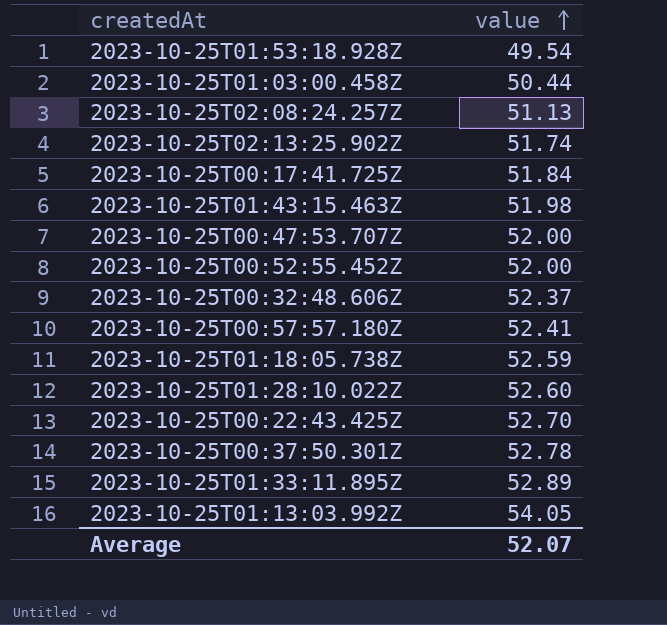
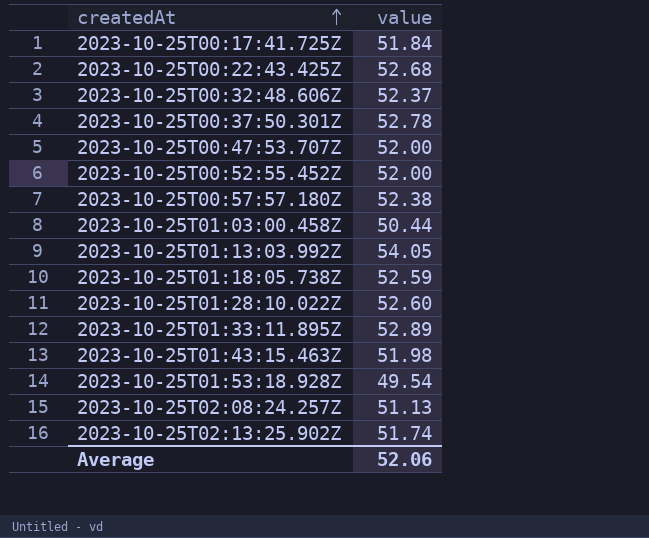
row order: value ascending -> createdAt ascending
2023-10-25T00:22:43.425Z | value: 52.70 -> 52.68
2023-10-25T00:57:57.180Z | value: 52.41 -> 52.38
Average | value: 52.07 -> 52.06

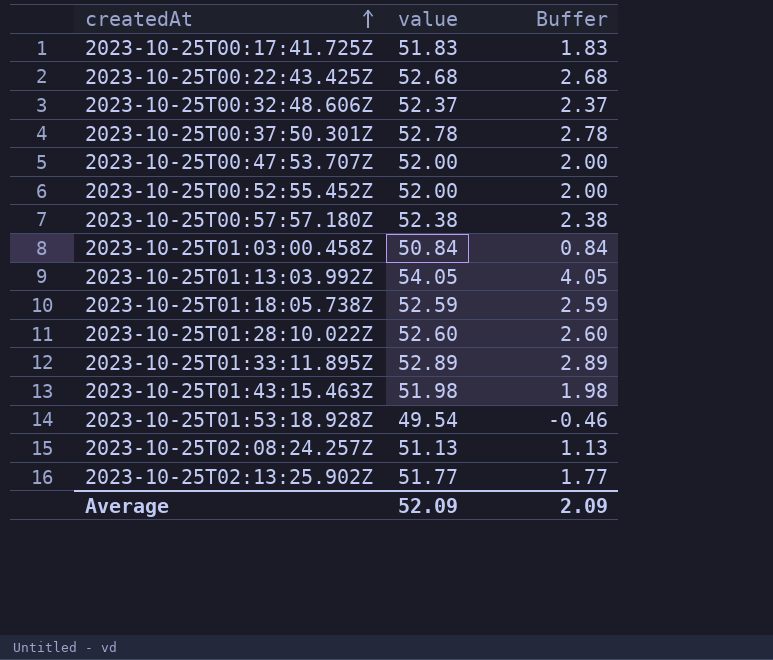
column Buffer | formula: none -> [value] - 50
2023-10-25T00:17:41.725Z | value: 51.84 -> 51.83
2023-10-25T01:03:00.458Z | value: 50.44 -> 50.84
2023-10-25T02:13:25.902Z | value: 51.74 -> 51.77
Average | value: 52.06 -> 52.09

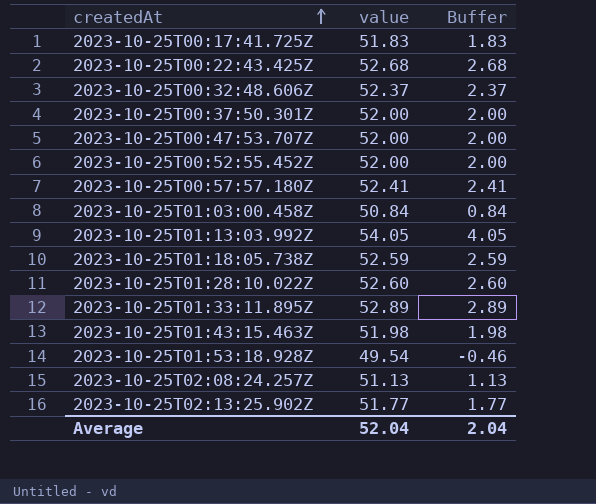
2023-10-25T00:37:50.301Z | value: 52.78 -> 52.00
2023-10-25T00:37:50.301Z | Buffer: 2.78 -> 2.00
2023-10-25T00:57:57.180Z | value: 52.38 -> 52.41
2023-10-25T00:57:57.180Z | Buffer: 2.38 -> 2.41
Average | value: 52.09 -> 52.04
Average | Buffer: 2.09 -> 2.04

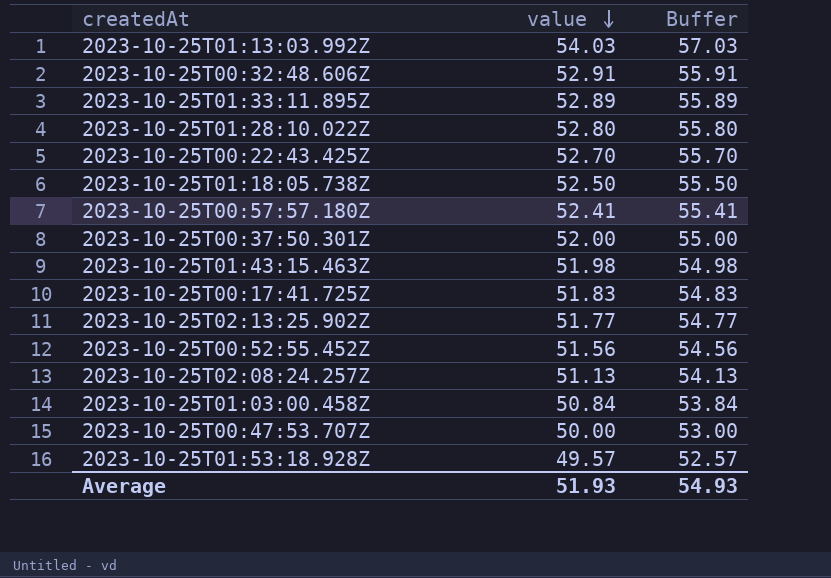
row order: createdAt ascending -> value descending
column Buffer | formula: [value] - 50 -> [value] + 3
2023-10-25T01:13:03.992Z | value: 54.05 -> 54.03
2023-10-25T00:32:48.606Z | value: 52.37 -> 52.91
2023-10-25T01:28:10.022Z | value: 52.60 -> 52.80
2023-10-25T00:22:43.425Z | value: 52.68 -> 52.70
2023-10-25T01:18:05.738Z | value: 52.59 -> 52.50
2023-10-25T00:52:55.452Z | value: 52.00 -> 51.56
2023-10-25T00:47:53.707Z | value: 52.00 -> 50.00
2023-10-25T01:53:18.928Z | value: 49.54 -> 49.57
Average | value: 52.04 -> 51.93
Average | Buffer: 2.04 -> 54.93

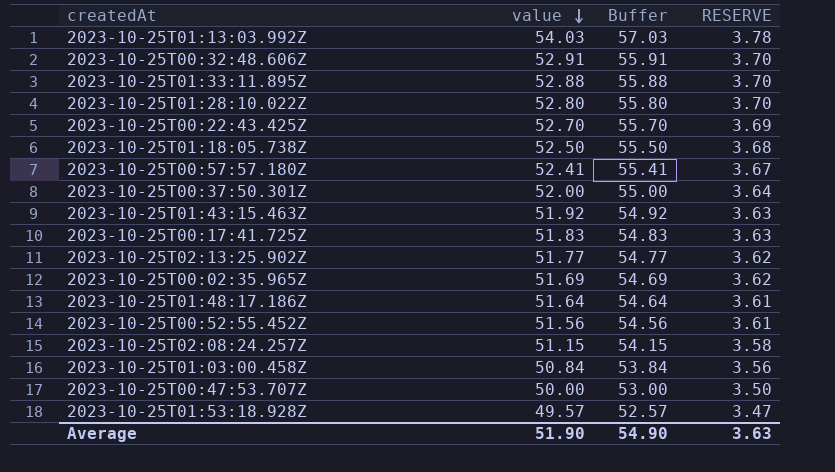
column RESERVE | formula: none -> [value] * 0.07
2023-10-25T01:33:11.895Z | value: 52.89 -> 52.88
2023-10-25T01:33:11.895Z | Buffer: 55.89 -> 55.88
2023-10-25T01:43:15.463Z | value: 51.98 -> 51.92
2023-10-25T01:43:15.463Z | Buffer: 54.98 -> 54.92
row 2023-10-25T00:02:35.965Z: none -> 51.69 | 54.69 | 3.62
row 2023-10-25T01:48:17.186Z: none -> 51.64 | 54.64 | 3.61
2023-10-25T02:08:24.257Z | value: 51.13 -> 51.15
2023-10-25T02:08:24.257Z | Buffer: 54.13 -> 54.15
Average | value: 51.93 -> 51.90
Average | Buffer: 54.93 -> 54.90

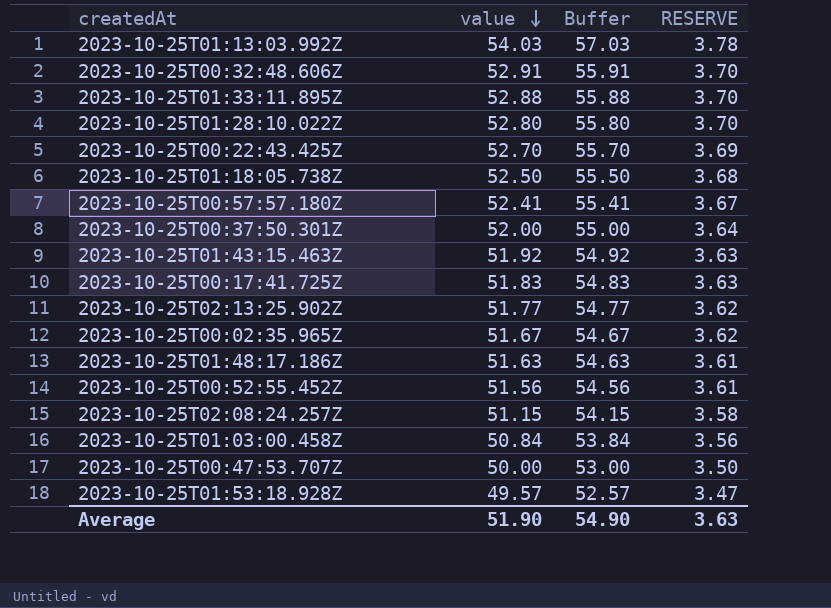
2023-10-25T00:02:35.965Z | value: 51.69 -> 51.67
2023-10-25T00:02:35.965Z | Buffer: 54.69 -> 54.67
2023-10-25T01:48:17.186Z | value: 51.64 -> 51.63
2023-10-25T01:48:17.186Z | Buffer: 54.64 -> 54.63

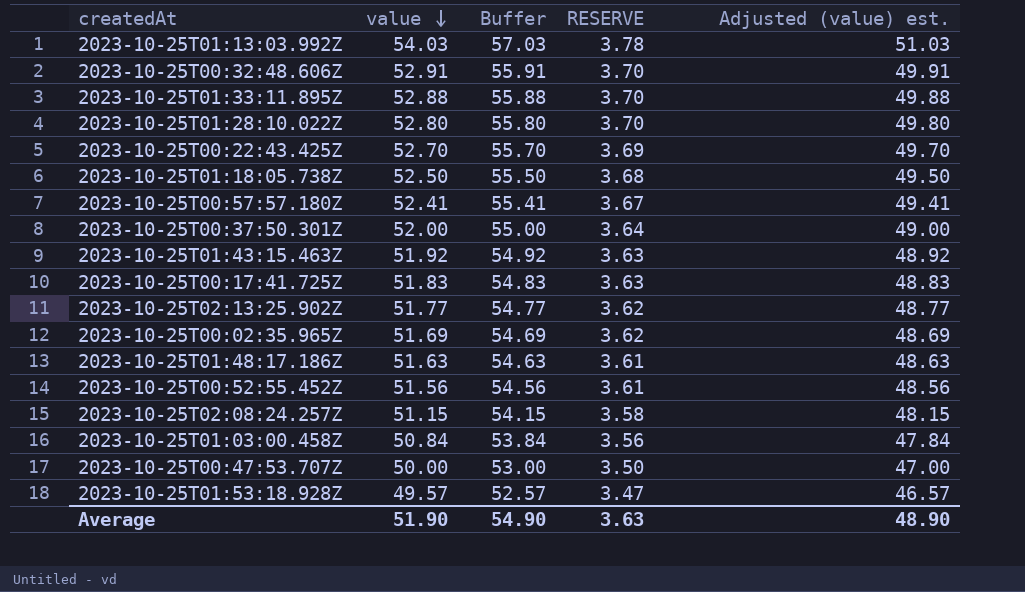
column Adjusted (value) est. | formula: none -> [value] - 3
2023-10-25T00:02:35.965Z | value: 51.67 -> 51.69
2023-10-25T00:02:35.965Z | Buffer: 54.67 -> 54.69

